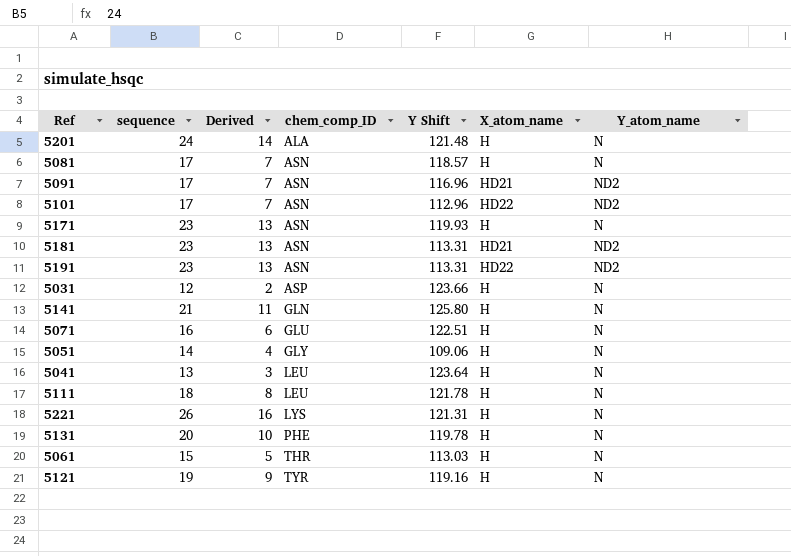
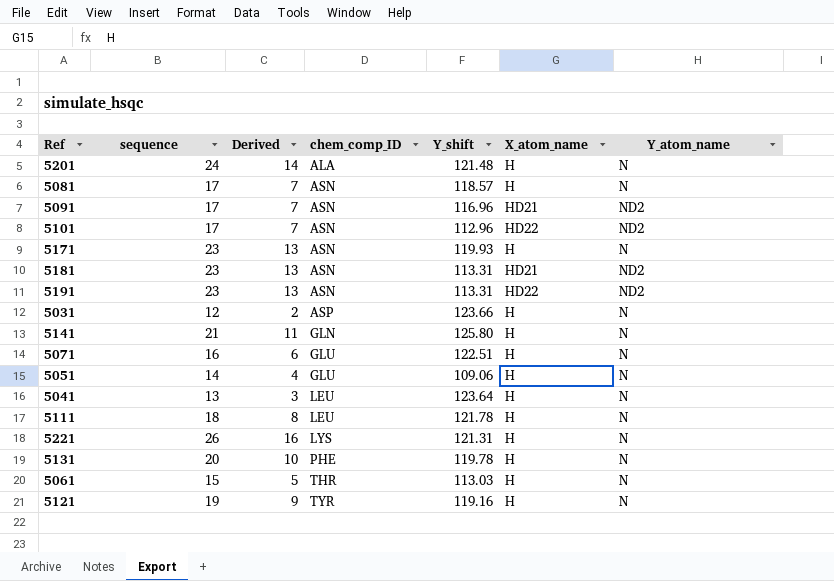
column name: Y Shift -> Y_shift
5051 | chem_comp_ID: GLY -> GLU

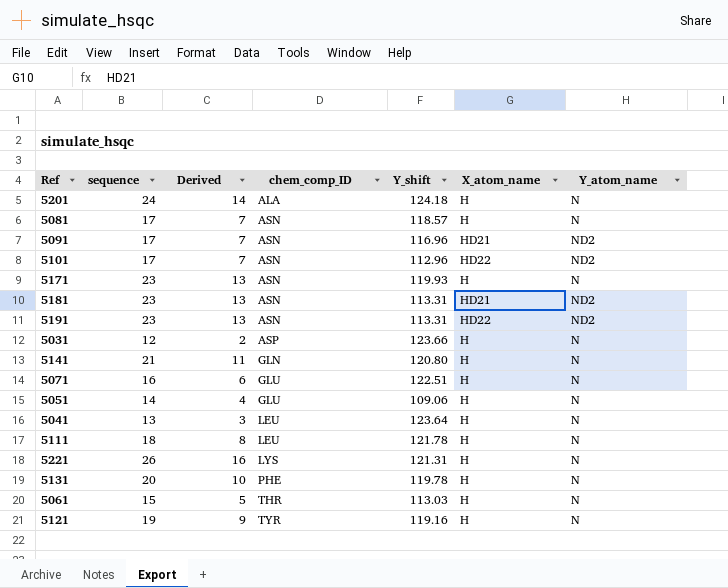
5201 | Y_shift: 121.48 -> 124.18
5141 | Y_shift: 125.80 -> 120.80

